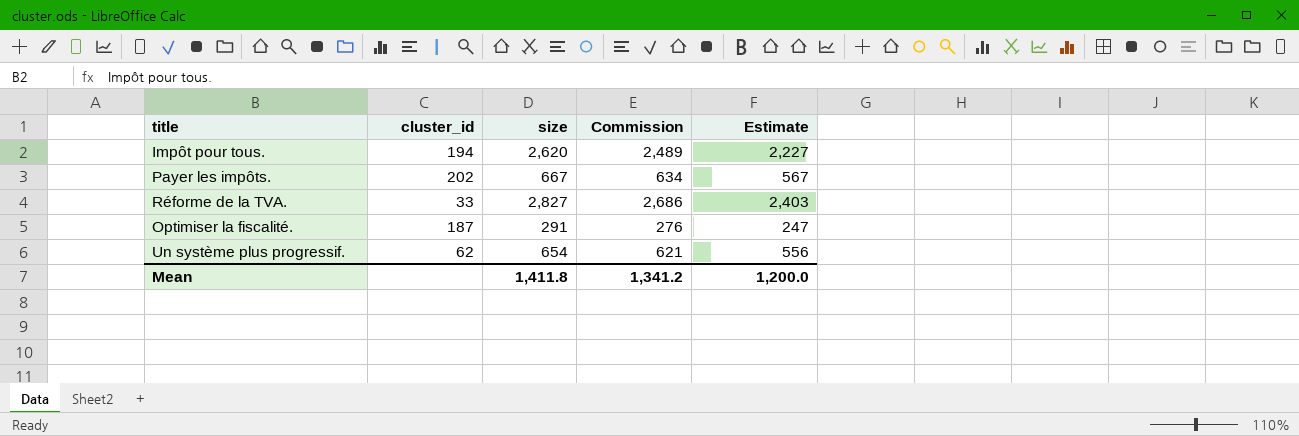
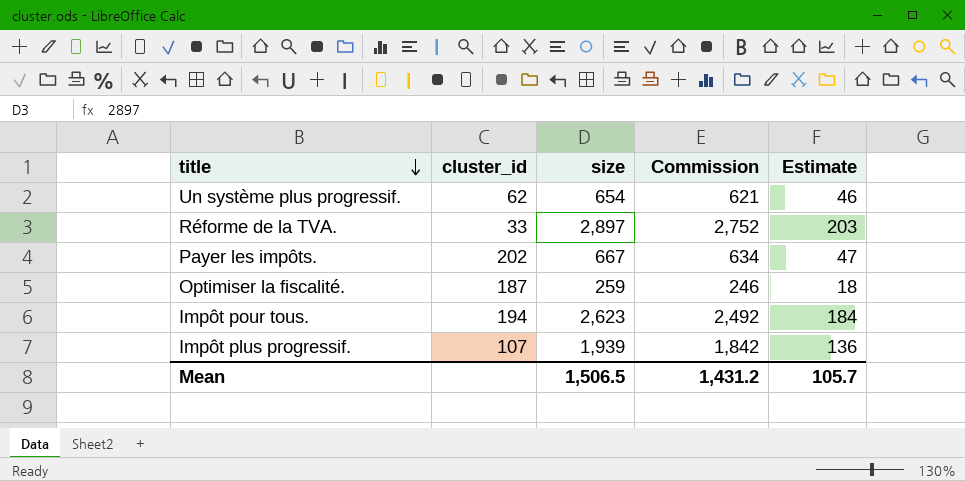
row order: none -> title descending
column Estimate | formula: [size] * 0.85 -> [size] * 0.07
Réforme de la TVA. | size: 2,827 -> 2,897
Réforme de la TVA. | Commission: 2,686 -> 2,752
Optimiser la fiscalité. | size: 291 -> 259
Optimiser la fiscalité. | Commission: 276 -> 246
Impôt pour tous. | size: 2,620 -> 2,623
Impôt pour tous. | Commission: 2,489 -> 2,492
row Impôt plus progressif.: none -> 107 | 1,939 | 1,842 | 136
Mean | size: 1,411.8 -> 1,506.5
Mean | Commission: 1,341.2 -> 1,431.2
Mean | Estimate: 1,200.0 -> 105.7

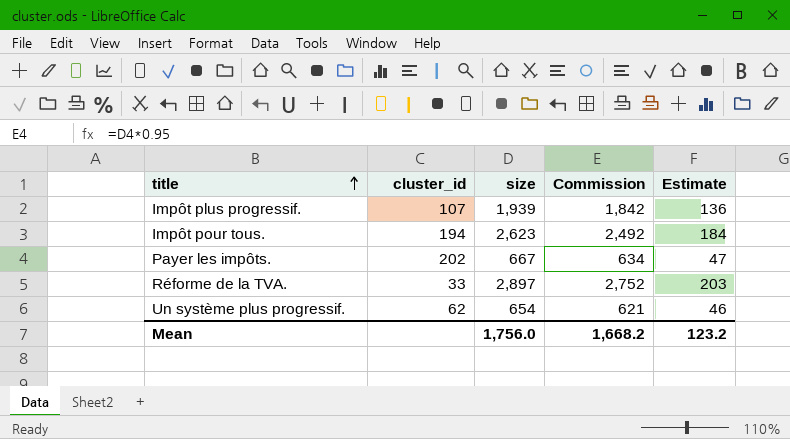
row order: title descending -> title ascending
row Optimiser la fiscalité.: 187 | 259 | 246 | 18 -> none
Mean | size: 1,506.5 -> 1,756.0
Mean | Commission: 1,431.2 -> 1,668.2
Mean | Estimate: 105.7 -> 123.2

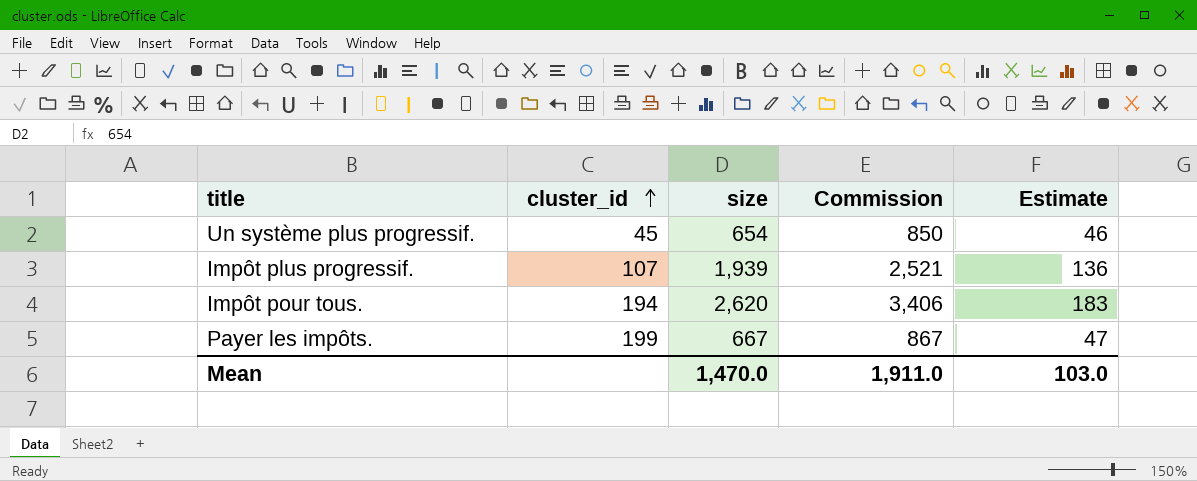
row order: title ascending -> cluster_id ascending
column Commission | formula: [size] * 0.95 -> [size] * 1.3
row Réforme de la TVA.: 33 | 2,897 | 2,752 | 203 -> none
Un système plus progressif. | cluster_id: 62 -> 45
Impôt pour tous. | size: 2,623 -> 2,620
Impôt pour tous. | Estimate: 184 -> 183
Payer les impôts. | cluster_id: 202 -> 199
Mean | size: 1,756.0 -> 1,470.0
Mean | Commission: 1,668.2 -> 1,911.0
Mean | Estimate: 123.2 -> 103.0

